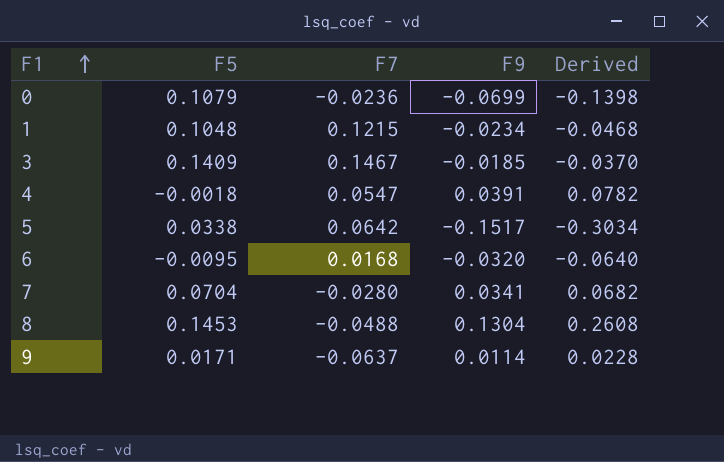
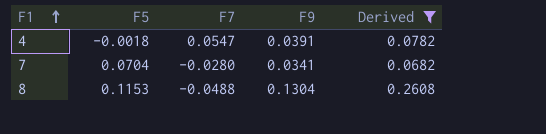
filter: none -> Derived >= 0.0682
8 | F5: 0.1453 -> 0.1153

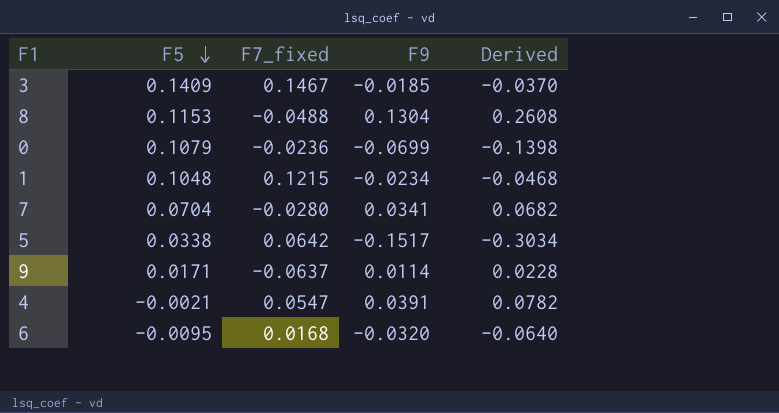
filter: Derived >= 0.0682 -> none
row order: F1 ascending -> F5 descending
column name: F7 -> F7_fixed
4 | F5: -0.0018 -> -0.0021

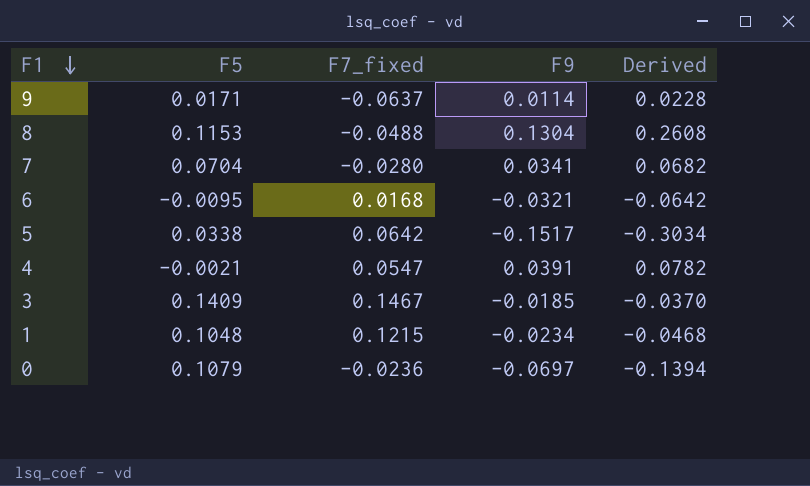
row order: F5 descending -> F1 descending
6 | F9: -0.0320 -> -0.0321
6 | Derived: -0.0640 -> -0.0642
0 | F9: -0.0699 -> -0.0697
0 | Derived: -0.1398 -> -0.1394

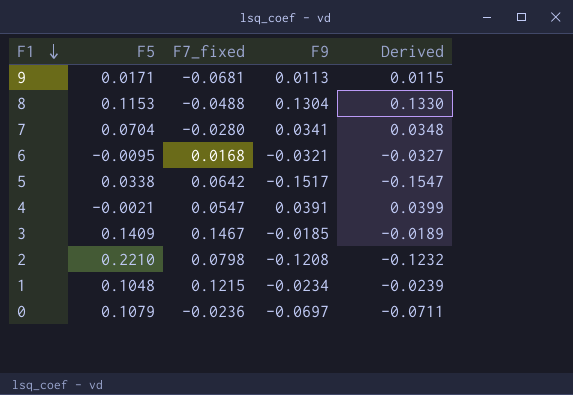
column Derived | formula: [F9] * 2 -> [F9] * 1.02
9 | F7_fixed: -0.0637 -> -0.0681
9 | F9: 0.0114 -> 0.0113
row 2: none -> 0.2210 | 0.0798 | -0.1208 | -0.1232

